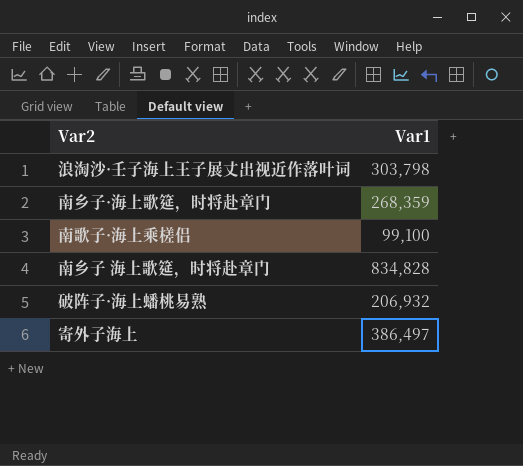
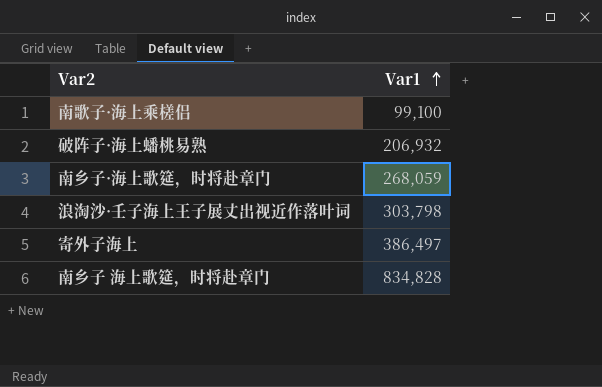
row order: none -> Var1 ascending
南乡子·海上歌筵，时将赴章门 | Var1: 268,359 -> 268,059

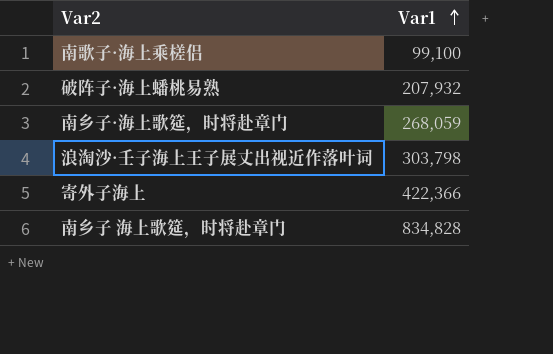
破阵子·海上蟠桃易熟 | Var1: 206,932 -> 207,932
寄外子海上 | Var1: 386,497 -> 422,366

